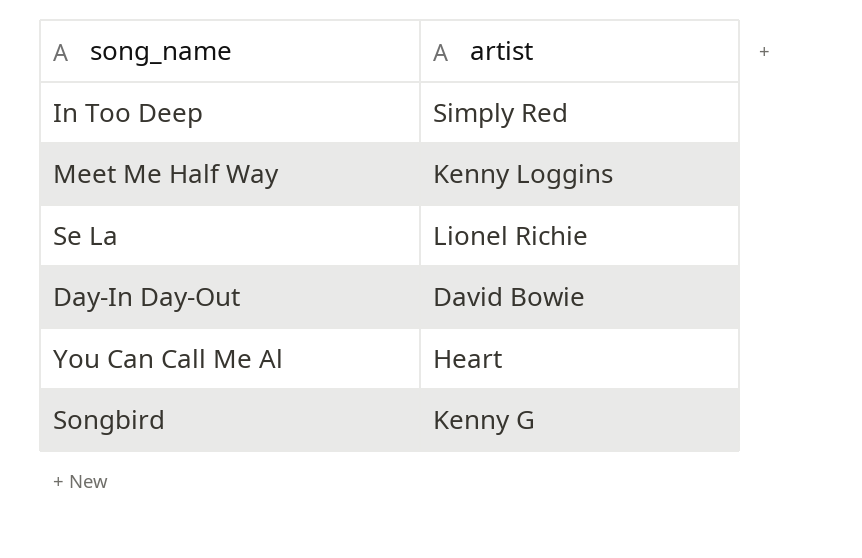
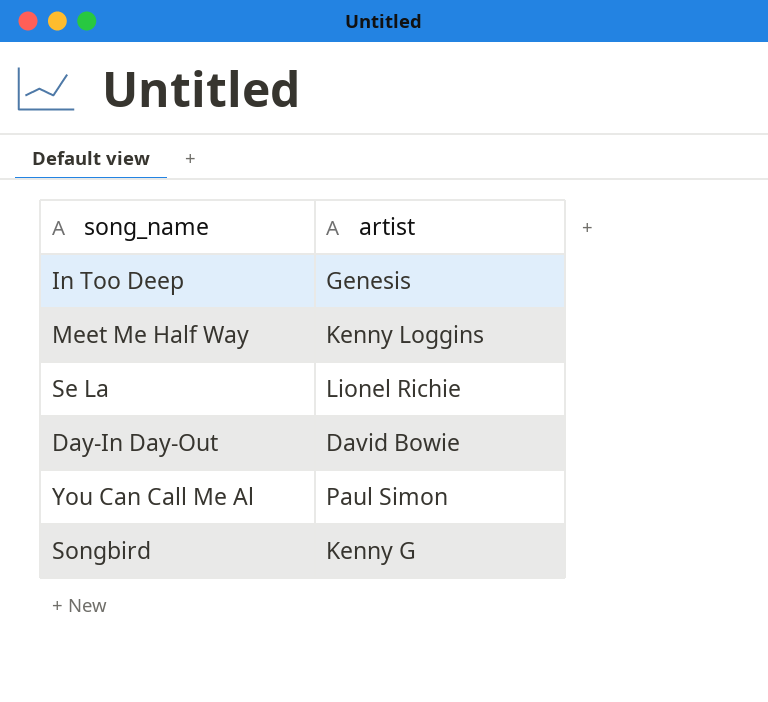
In Too Deep | artist: Simply Red -> Genesis
You Can Call Me Al | artist: Heart -> Paul Simon

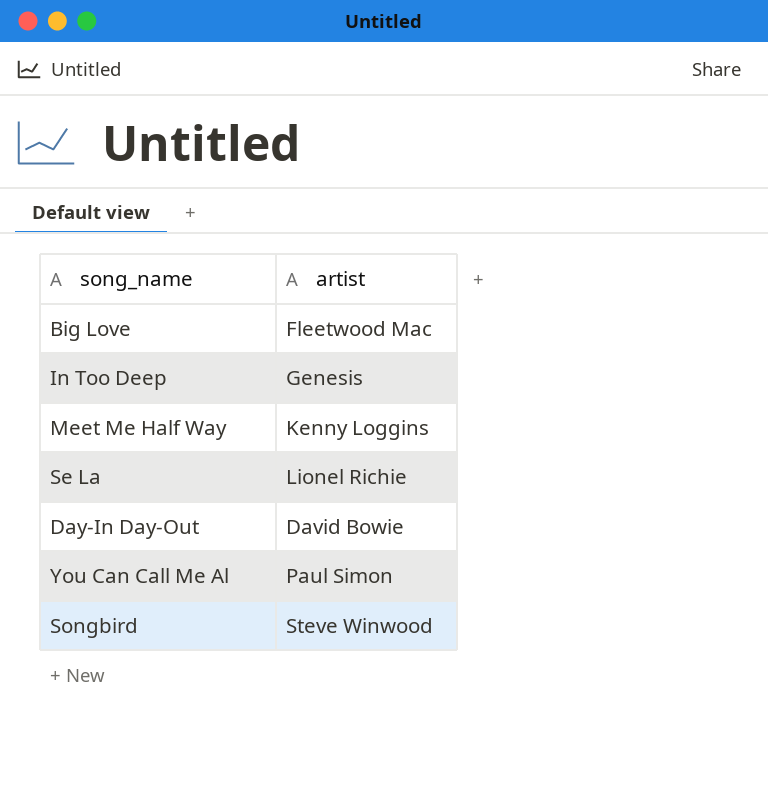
row Big Love: none -> Fleetwood Mac
Songbird | artist: Kenny G -> Steve Winwood

